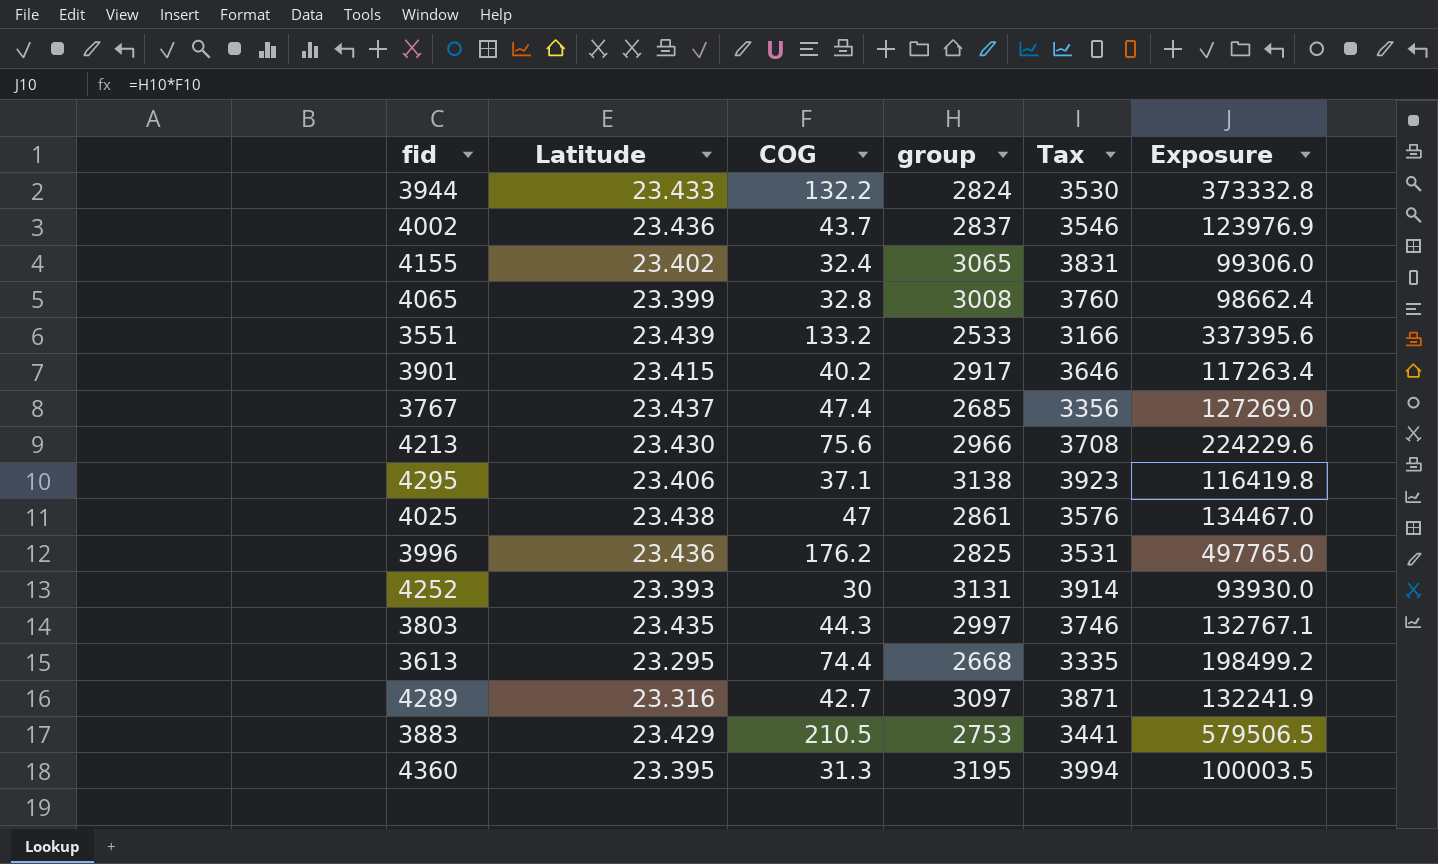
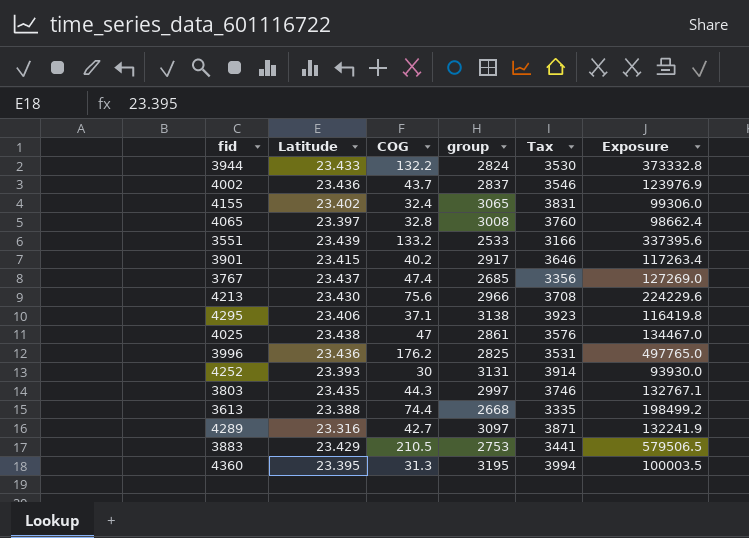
4065 | Latitude: 23.399 -> 23.397
3613 | Latitude: 23.295 -> 23.388

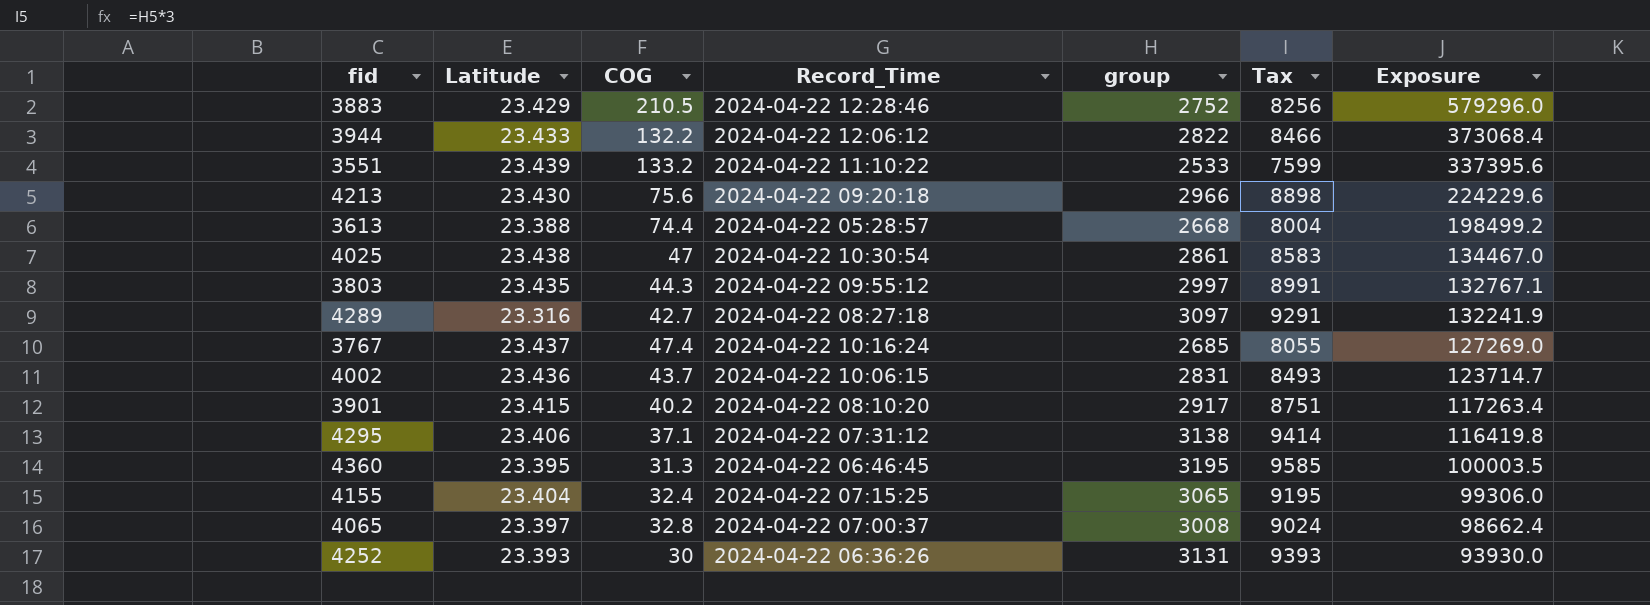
row order: none -> Exposure descending
column Record_Time | position: none -> 4
column Tax | formula: [group] * 1.25 -> [group] * 3
row 3996: 23.436 | 176.2 | 2825 | 3531 | 497765.0 -> none
3883 | group: 2753 -> 2752
3883 | Exposure: 579506.5 -> 579296.0
3944 | group: 2824 -> 2822
3944 | Exposure: 373332.8 -> 373068.4
4002 | group: 2837 -> 2831
4002 | Exposure: 123976.9 -> 123714.7
4155 | Latitude: 23.402 -> 23.404

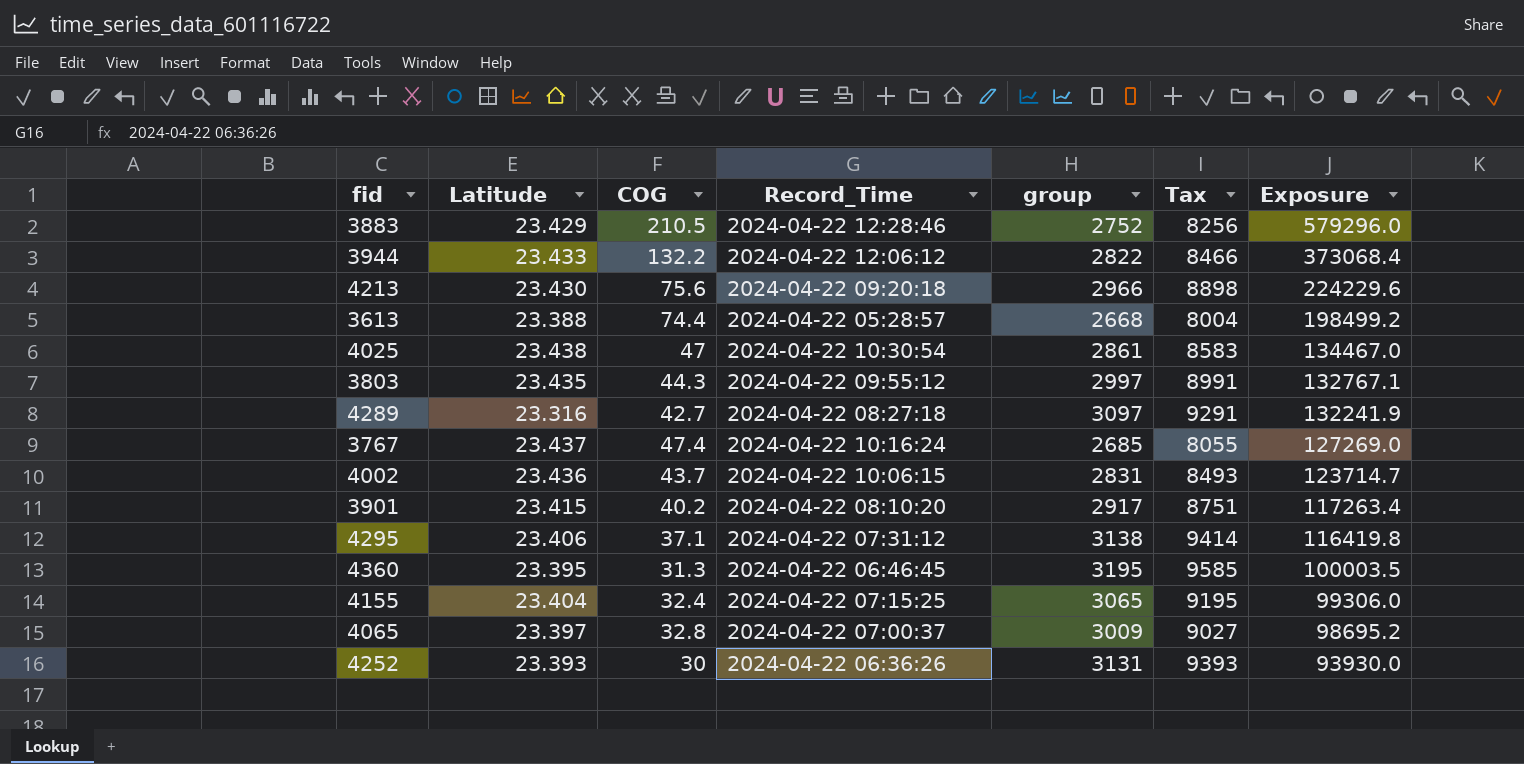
row 3551: 23.439 | 133.2 | 2024-04-22 11:10:22 | 2533 | 7599 | 337395.6 -> none
4065 | group: 3008 -> 3009
4065 | Tax: 9024 -> 9027
4065 | Exposure: 98662.4 -> 98695.2

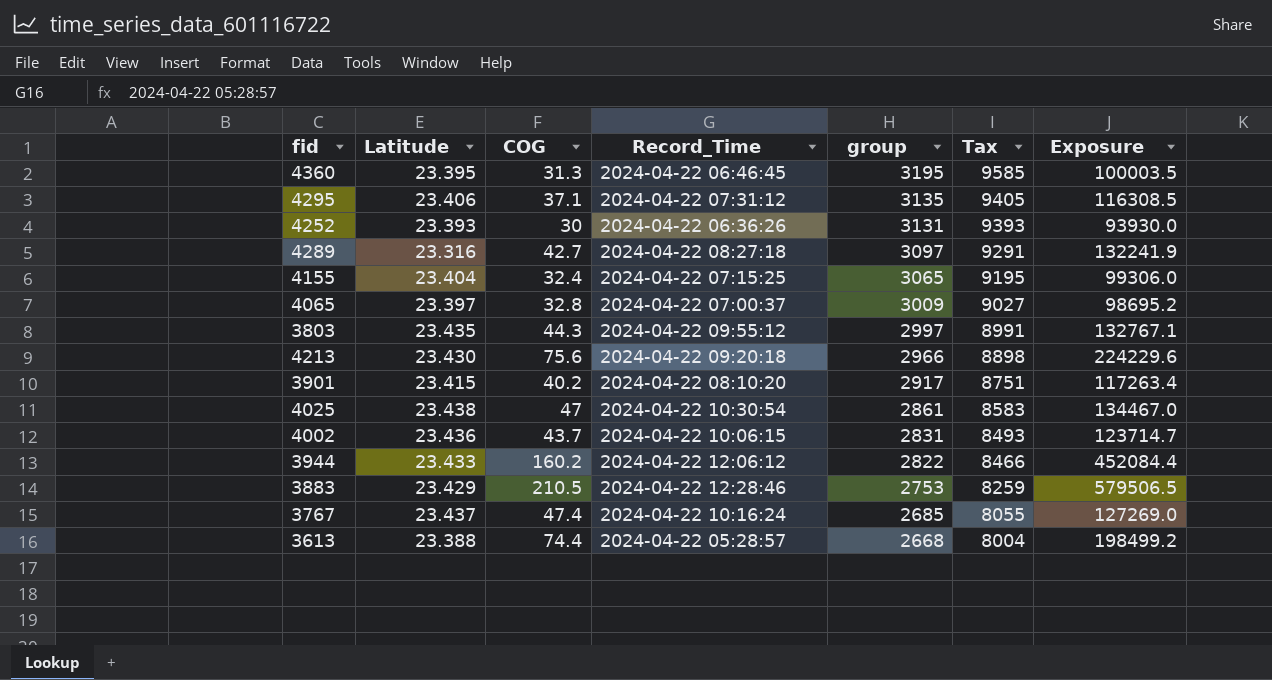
row order: Exposure descending -> group descending
4295 | group: 3138 -> 3135
4295 | Tax: 9414 -> 9405
4295 | Exposure: 116419.8 -> 116308.5
3944 | COG: 132.2 -> 160.2
3944 | Exposure: 373068.4 -> 452084.4
3883 | group: 2752 -> 2753
3883 | Tax: 8256 -> 8259
3883 | Exposure: 579296.0 -> 579506.5

